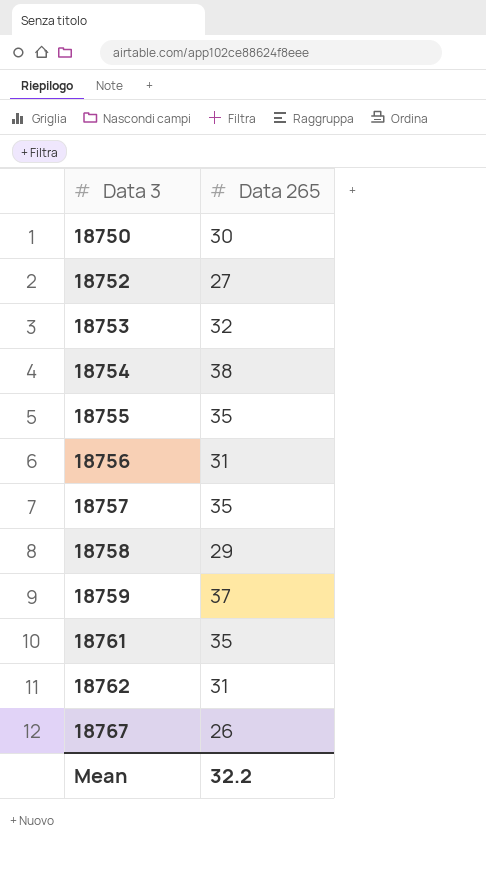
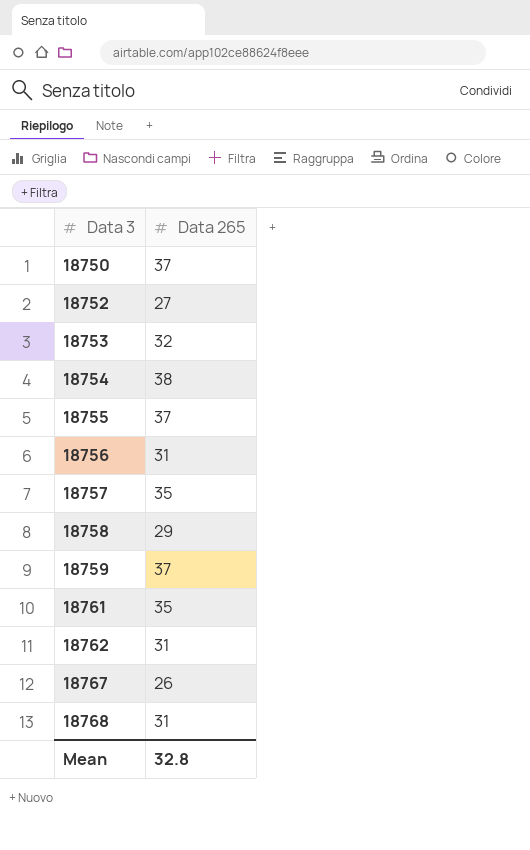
18750 | Data 265: 30 -> 37
18755 | Data 265: 35 -> 37
row 18768: none -> 31
Mean | Data 265: 32.2 -> 32.8

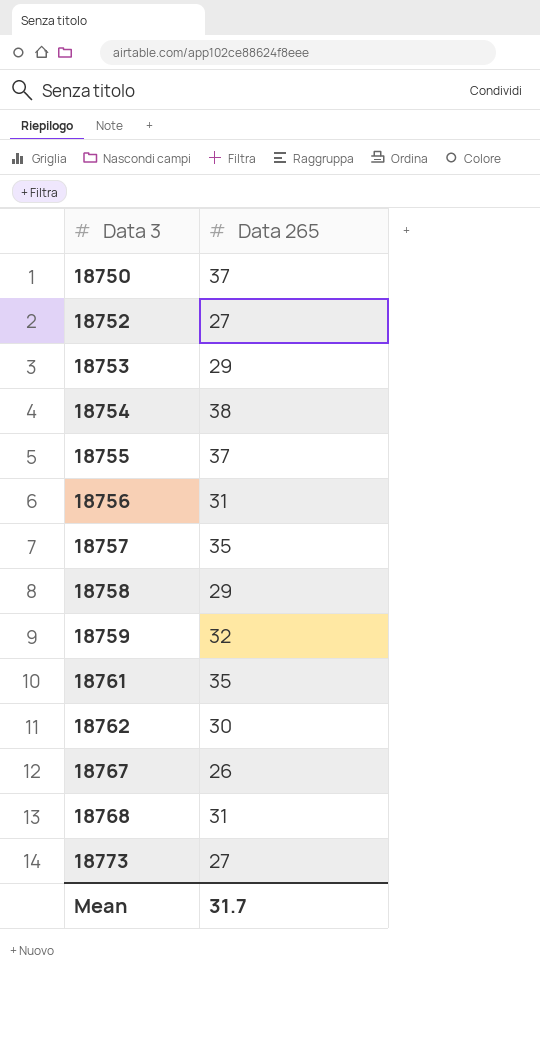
18753 | Data 265: 32 -> 29
18759 | Data 265: 37 -> 32
18762 | Data 265: 31 -> 30
row 18773: none -> 27
Mean | Data 265: 32.8 -> 31.7

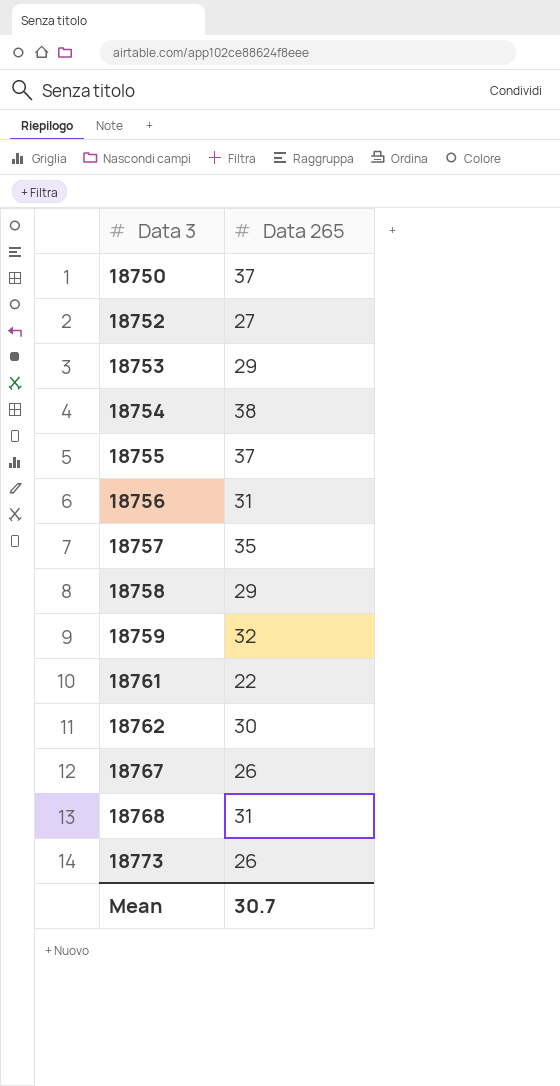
18761 | Data 265: 35 -> 22
18773 | Data 265: 27 -> 26
Mean | Data 265: 31.7 -> 30.7

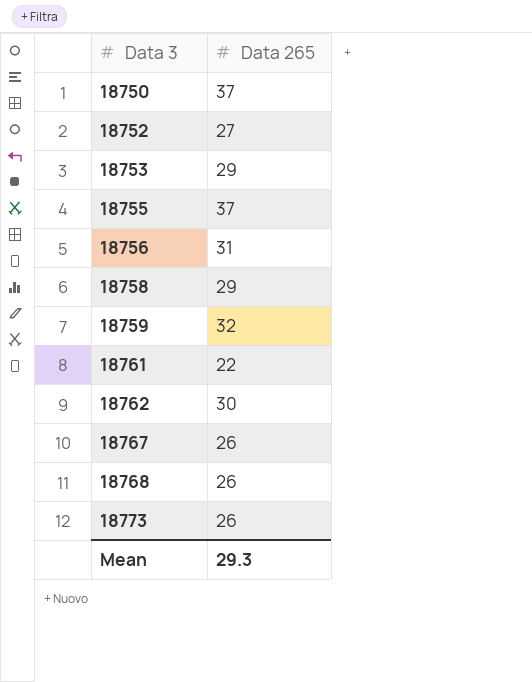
row 18754: 38 -> none
row 18757: 35 -> none
18768 | Data 265: 31 -> 26
Mean | Data 265: 30.7 -> 29.3

